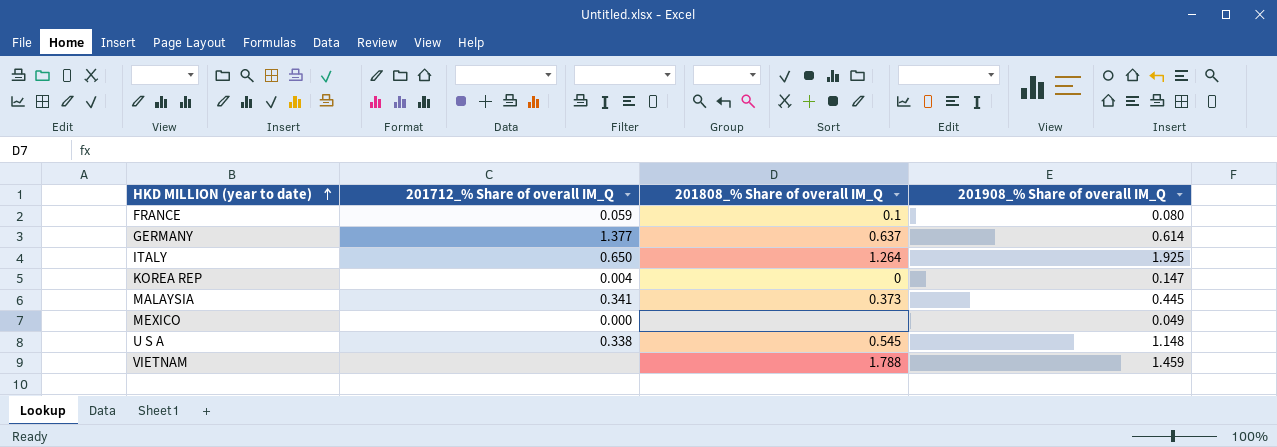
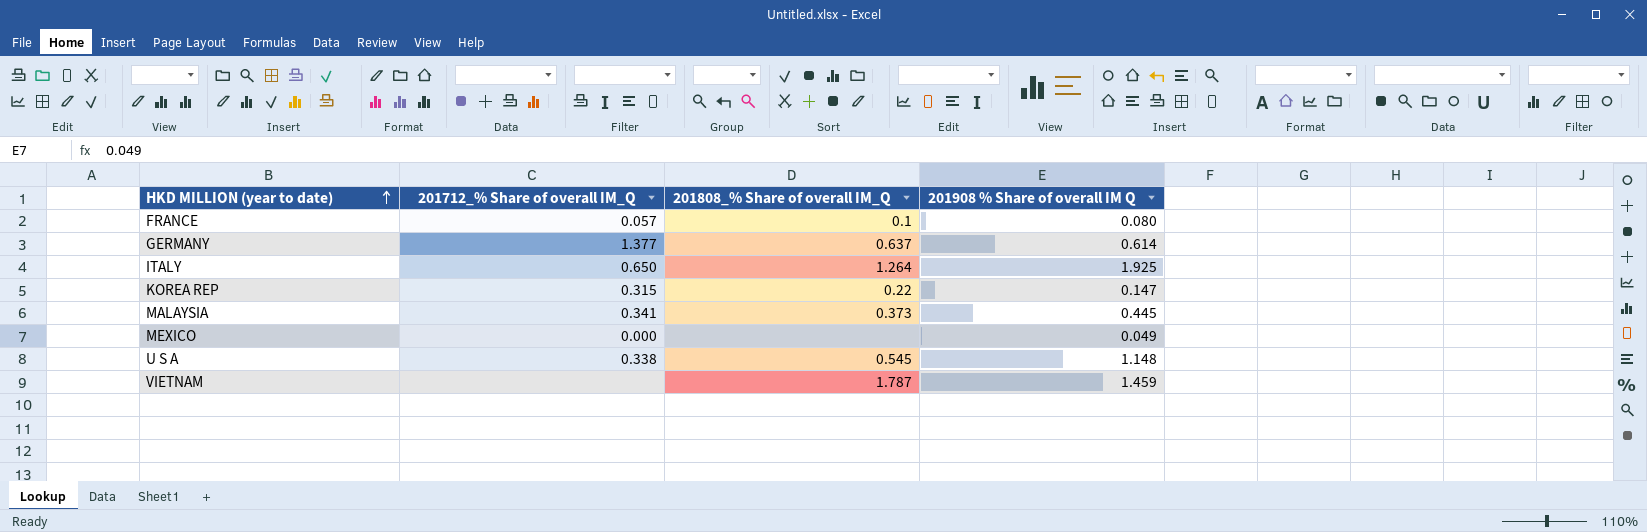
column name: 201908_% Share of overall IM_Q -> 201908 % Share of overall IM Q
FRANCE | 201712_% Share of overall IM_Q: 0.059 -> 0.057
KOREA REP | 201712_% Share of overall IM_Q: 0.004 -> 0.315
KOREA REP | 201808_% Share of overall IM_Q: 0 -> 0.22
VIETNAM | 201808_% Share of overall IM_Q: 1.788 -> 1.787

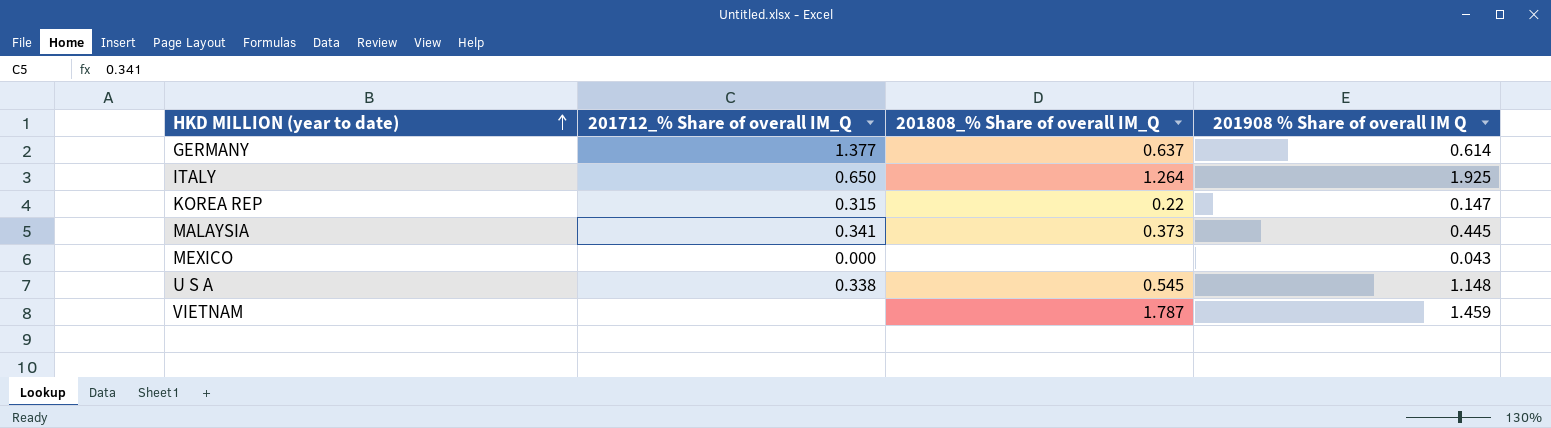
row FRANCE: 0.057 | 0.1 | 0.080 -> none
MEXICO | 201908 % Share of overall IM Q: 0.049 -> 0.043

